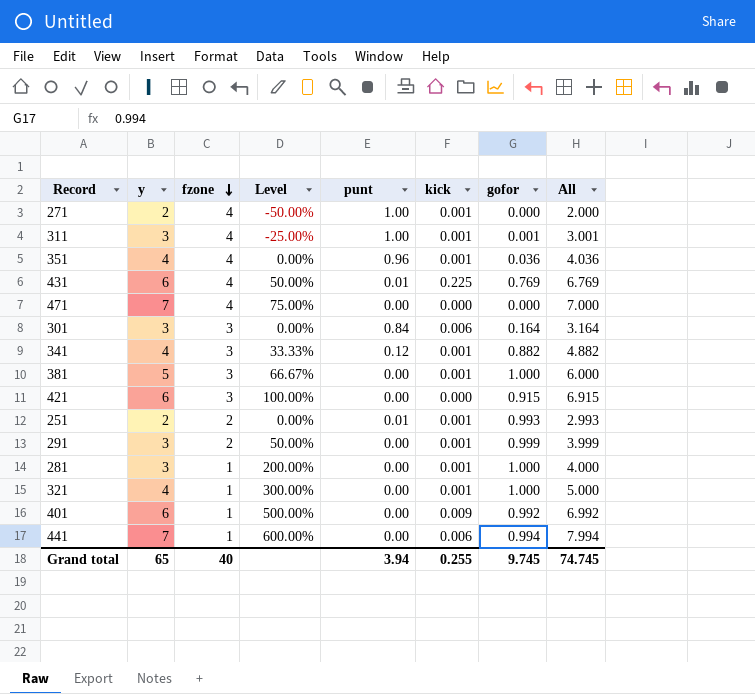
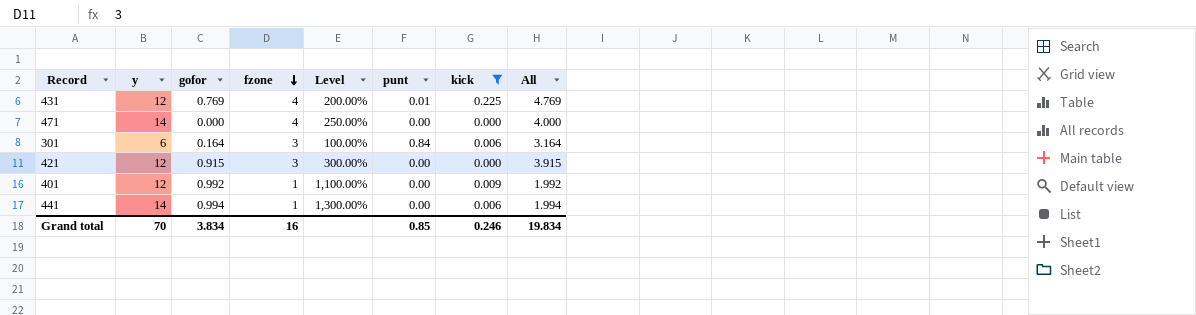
filter: none -> kick != 0.001
column gofor | position: 7 -> 3
column All | formula: [y] + [gofor] -> [gofor] + [fzone]
431 | y: 6 -> 12
431 | Level: 50.00% -> 200.00%
471 | y: 7 -> 14
471 | Level: 75.00% -> 250.00%
301 | y: 3 -> 6
301 | Level: 0.00% -> 100.00%
421 | y: 6 -> 12
421 | Level: 100.00% -> 300.00%
401 | y: 6 -> 12
401 | Level: 500.00% -> 1,100.00%
441 | y: 7 -> 14
441 | Level: 600.00% -> 1,300.00%
Grand total | y: 65 -> 70
Grand total | gofor: 9.745 -> 3.834
Grand total | fzone: 40 -> 16
Grand total | punt: 3.94 -> 0.85
Grand total | kick: 0.255 -> 0.246
Grand total | All: 74.745 -> 19.834

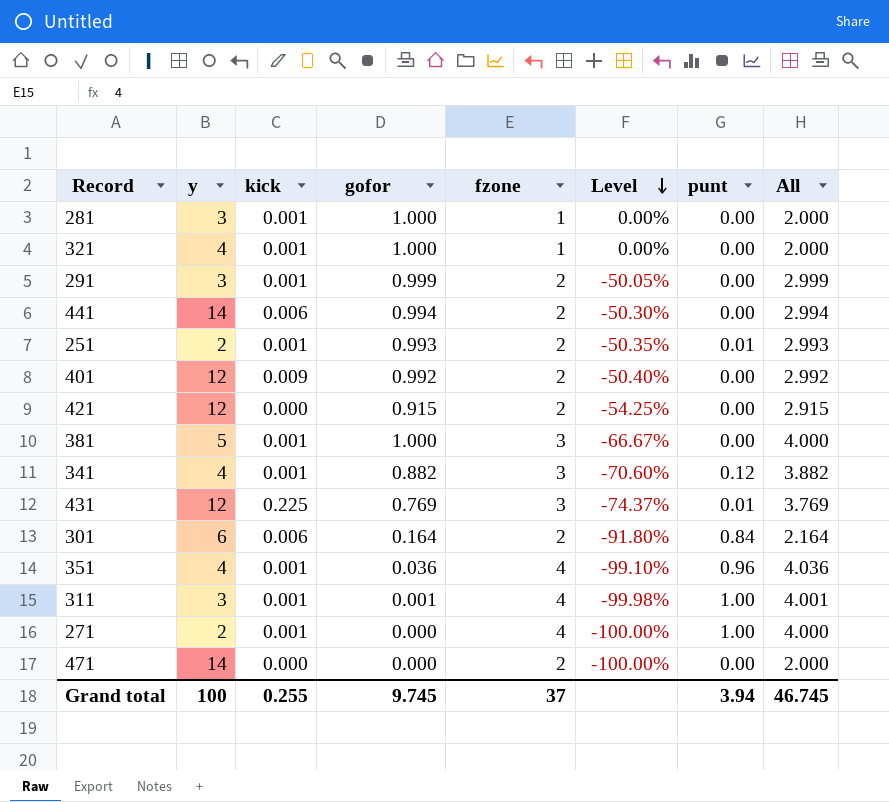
filter: kick != 0.001 -> none
row order: fzone descending -> Level descending
column kick | position: 7 -> 3
column Level | formula: ([y] - [fzone]) / [fzone] -> ([gofor] - [fzone]) / [fzone]
441 | fzone: 1 -> 2
441 | All: 1.994 -> 2.994
401 | fzone: 1 -> 2
401 | All: 1.992 -> 2.992
421 | fzone: 3 -> 2
421 | All: 3.915 -> 2.915
431 | fzone: 4 -> 3
431 | All: 4.769 -> 3.769
301 | fzone: 3 -> 2
301 | All: 3.164 -> 2.164
471 | fzone: 4 -> 2
471 | All: 4.000 -> 2.000
Grand total | y: 70 -> 100
Grand total | kick: 0.246 -> 0.255
Grand total | gofor: 3.834 -> 9.745
Grand total | fzone: 16 -> 37
Grand total | punt: 0.85 -> 3.94
Grand total | All: 19.834 -> 46.745

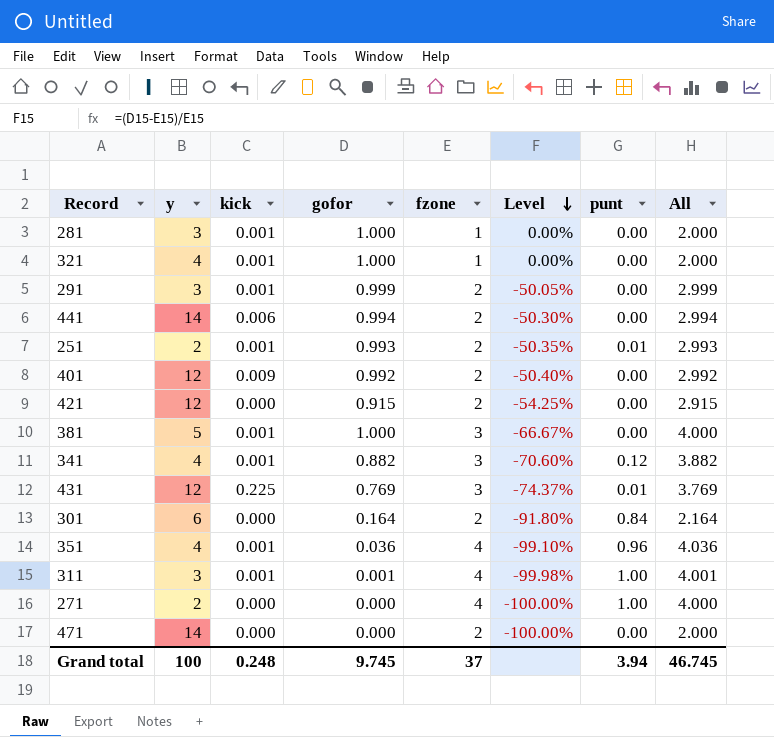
301 | kick: 0.006 -> 0.000
271 | kick: 0.001 -> 0.000
Grand total | kick: 0.255 -> 0.248

